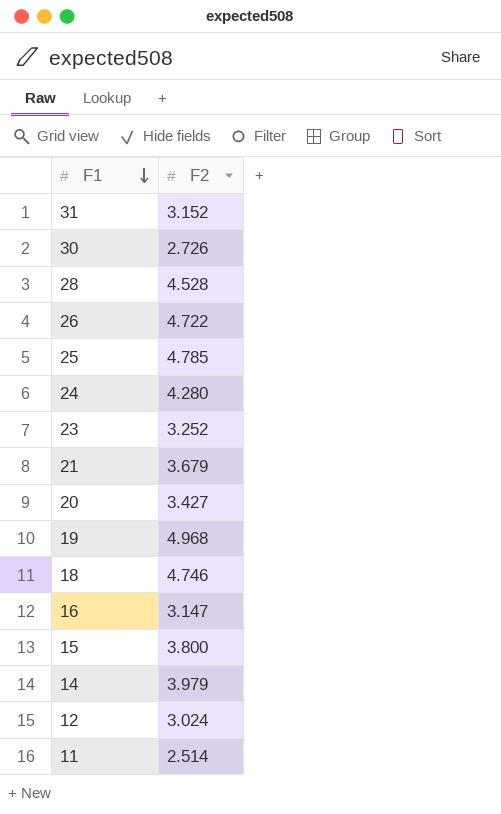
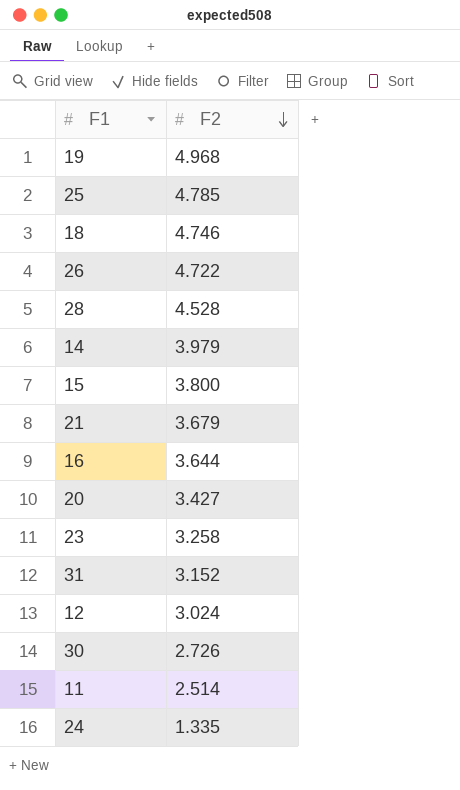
row order: F1 descending -> F2 descending
16 | F2: 3.147 -> 3.644
23 | F2: 3.252 -> 3.258
24 | F2: 4.280 -> 1.335

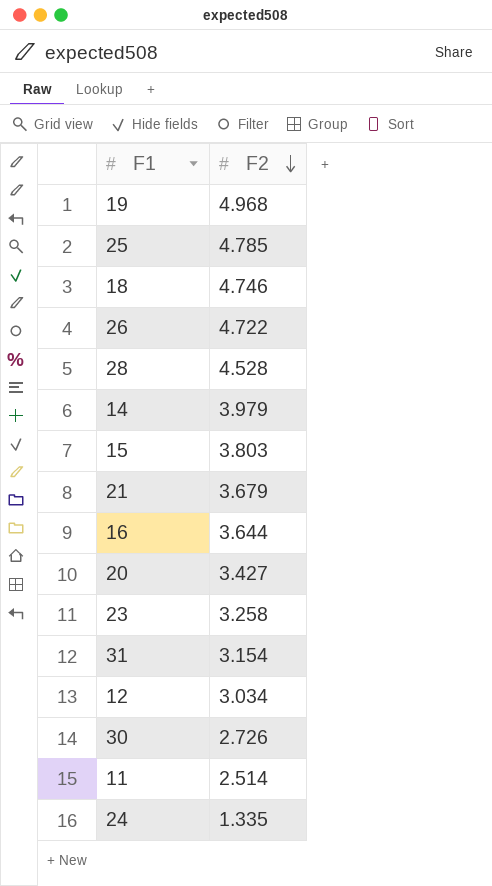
15 | F2: 3.800 -> 3.803
31 | F2: 3.152 -> 3.154
12 | F2: 3.024 -> 3.034

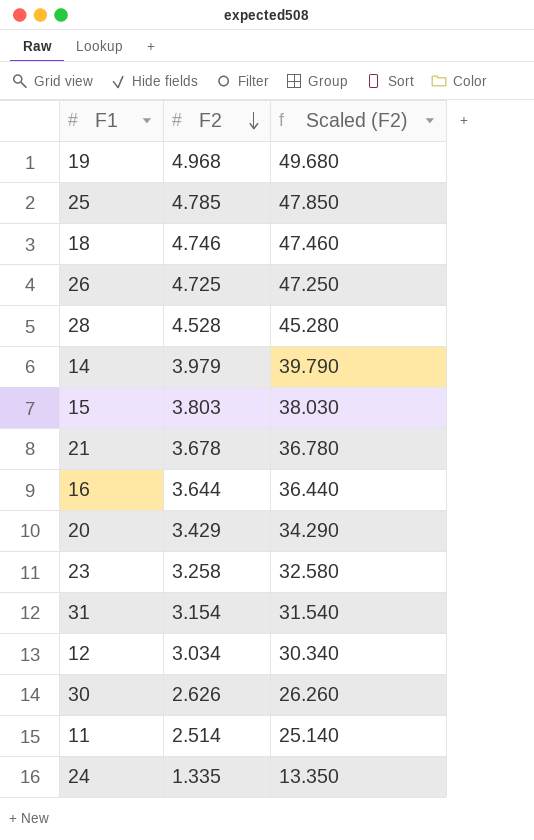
column Scaled (F2) | formula: none -> [F2] * 10
26 | F2: 4.722 -> 4.725
21 | F2: 3.679 -> 3.678
20 | F2: 3.427 -> 3.429
30 | F2: 2.726 -> 2.626

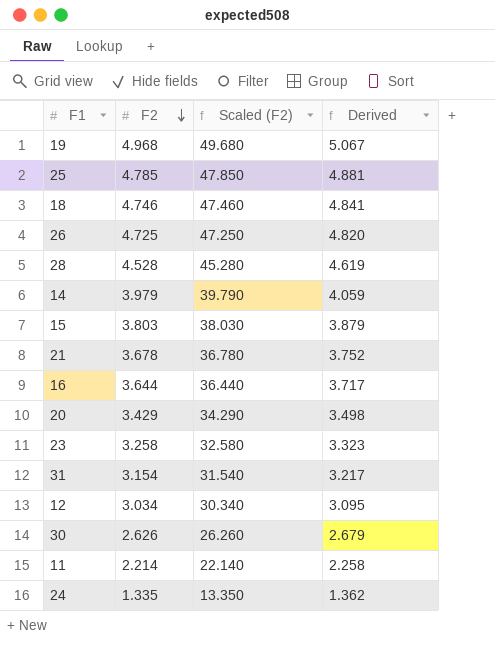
column Derived | formula: none -> [F2] * 1.02
11 | F2: 2.514 -> 2.214
11 | Scaled (F2): 25.140 -> 22.140

